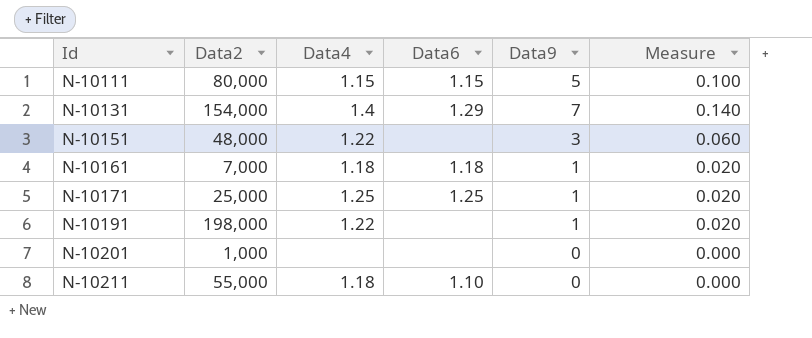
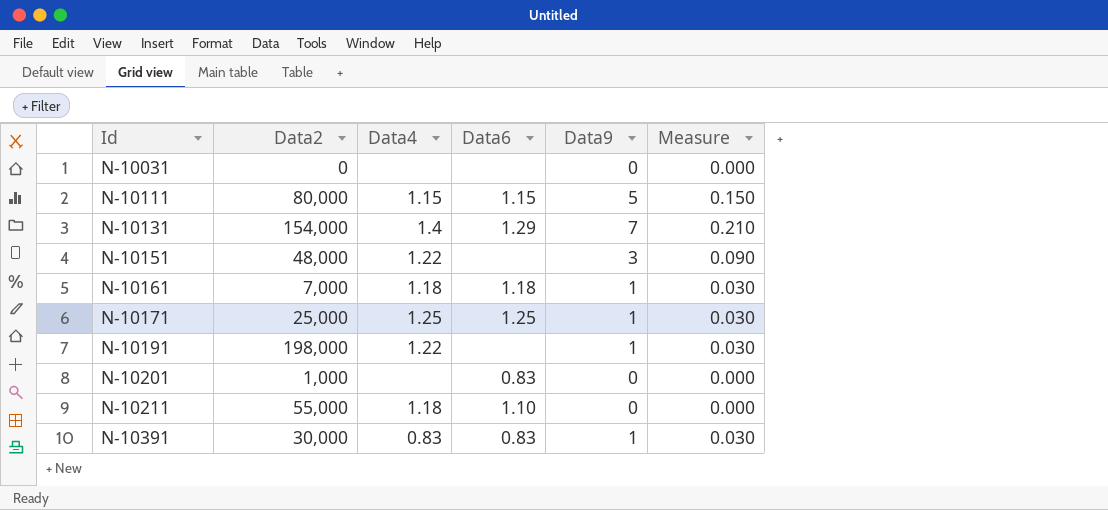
column Measure | formula: [Data9] * 0.02 -> [Data9] * 0.03
row N-10031: none -> 0 | none | none | 0 | 0.000
N-10201 | Data6: none -> 0.83
row N-10391: none -> 30,000 | 0.83 | 0.83 | 1 | 0.030

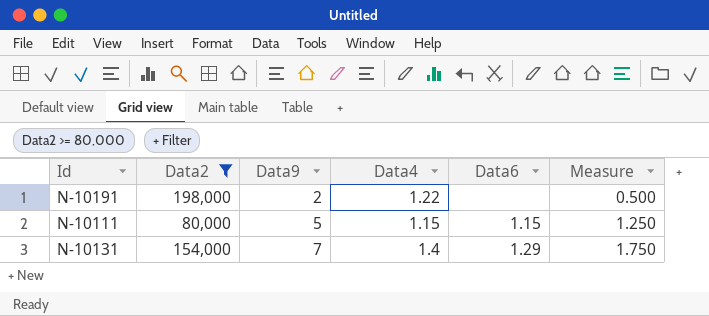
filter: none -> Data2 >= 80,000
row order: Id ascending -> Data9 ascending
column Data9 | position: 5 -> 3
column Measure | formula: [Data9] * 0.03 -> [Data9] * 0.25
N-10191 | Data9: 1 -> 2

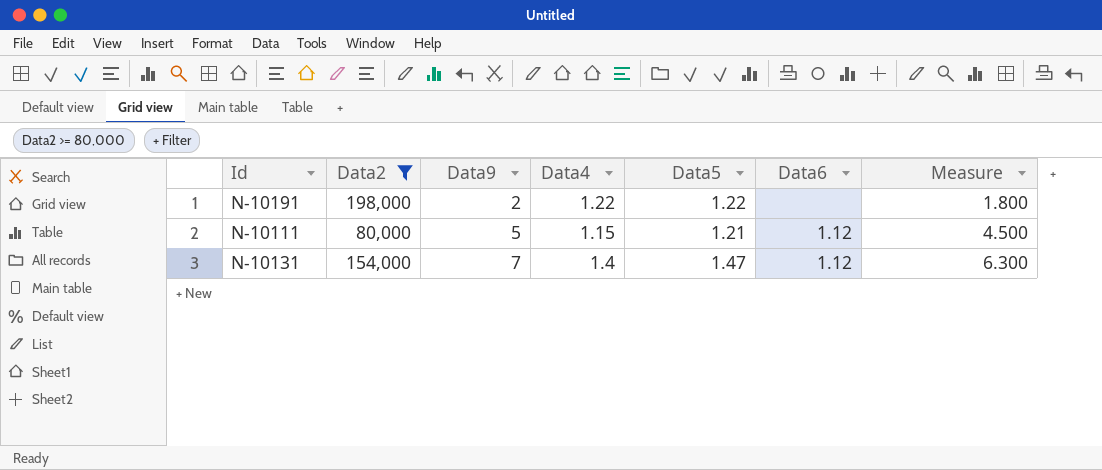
column Data5 | position: none -> 5
column Measure | formula: [Data9] * 0.25 -> [Data9] * 0.9
N-10111 | Data6: 1.15 -> 1.12
N-10131 | Data6: 1.29 -> 1.12

